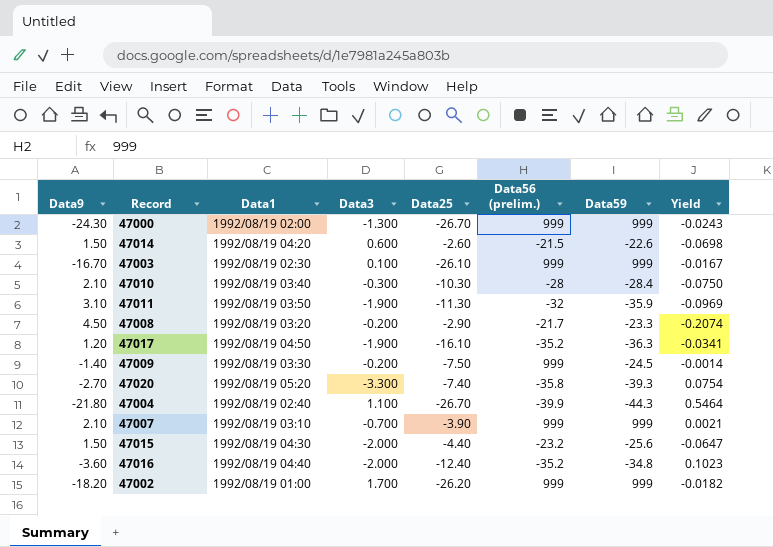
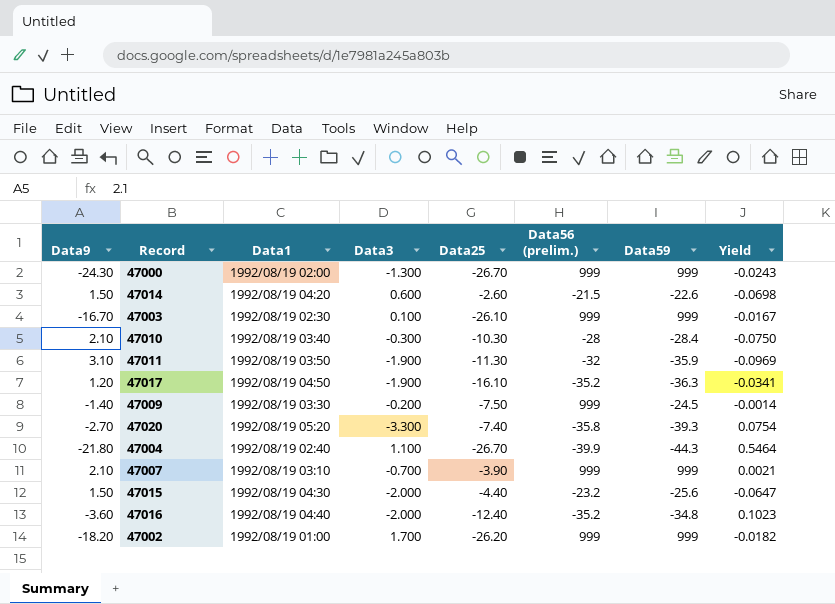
row 47008: 4.50 | 1992/08/19 03:20 | -0.200 | -2.90 | -21.7 | -23.3 | -0.2074 -> none

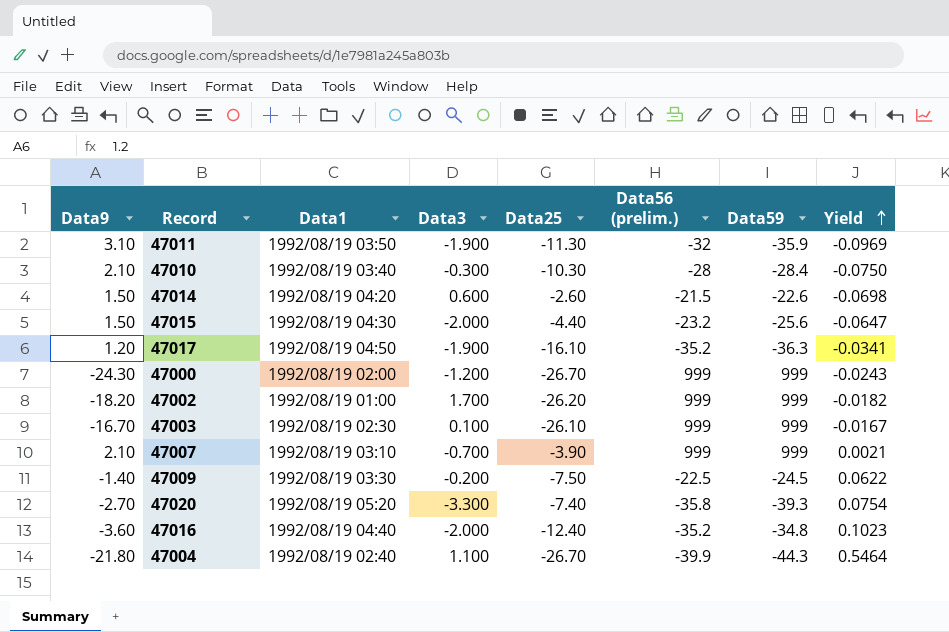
row order: none -> Yield ascending
47000 | Data3: -1.300 -> -1.200
47009 | Data56 (prelim.): 999 -> -22.5
47009 | Yield: -0.0014 -> 0.0622

